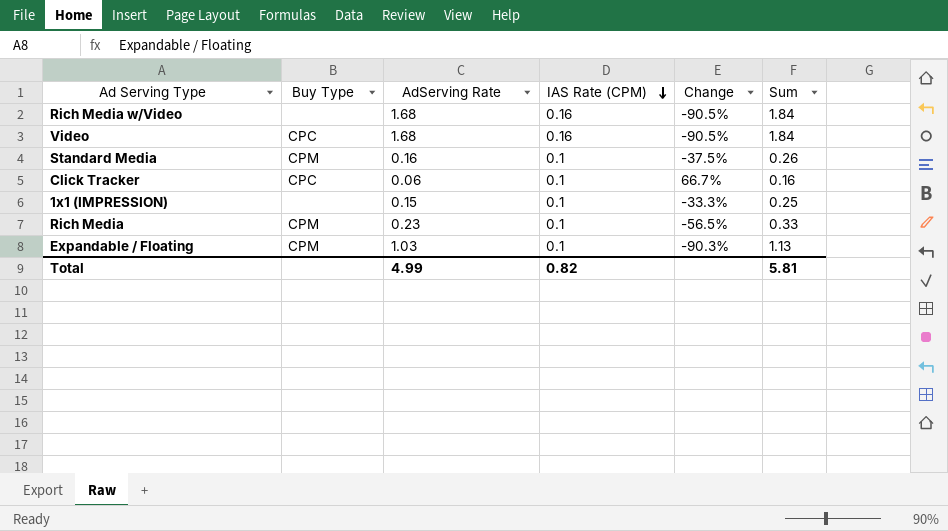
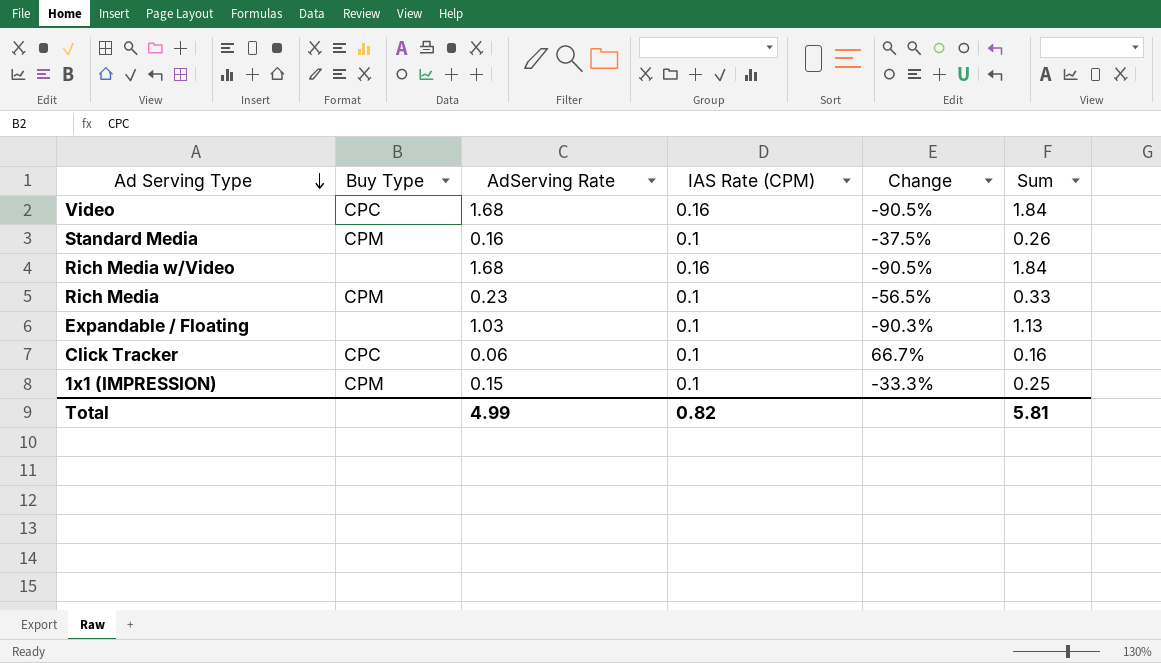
row order: IAS Rate (CPM) descending -> Ad Serving Type descending
Expandable / Floating | Buy Type: CPM -> none
1x1 (IMPRESSION) | Buy Type: none -> CPM

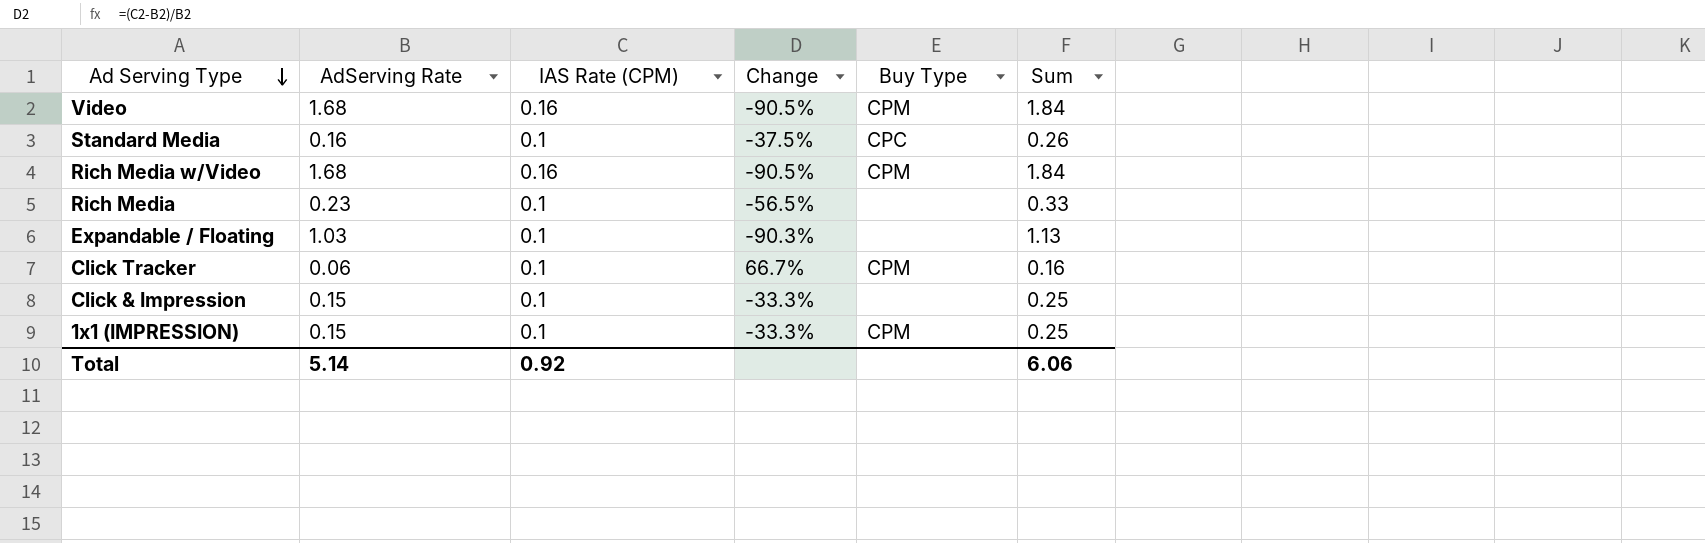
column Buy Type | position: 2 -> 5
Video | Buy Type: CPC -> CPM
Standard Media | Buy Type: CPM -> CPC
Rich Media w/Video | Buy Type: none -> CPM
Rich Media | Buy Type: CPM -> none
Click Tracker | Buy Type: CPC -> CPM
row Click & Impression: none -> 0.15 | 0.1 | -33.3% | none | 0.25
Total | AdServing Rate: 4.99 -> 5.14
Total | IAS Rate (CPM): 0.82 -> 0.92
Total | Sum: 5.81 -> 6.06

